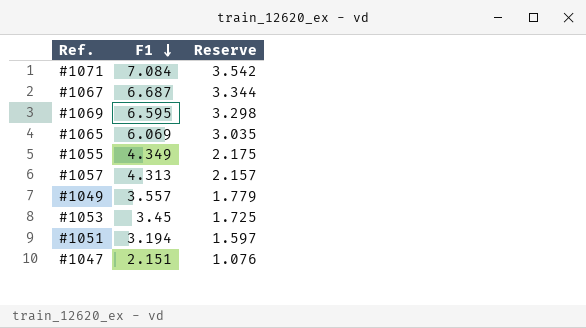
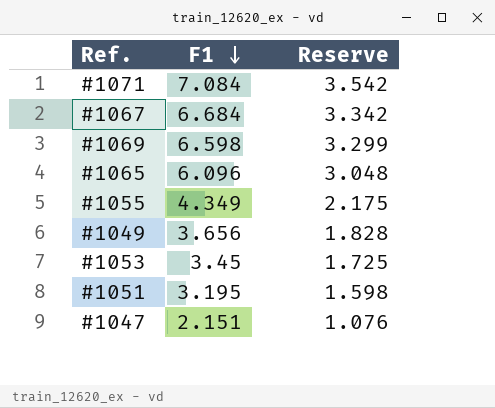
row #1057: 4.313 | 2.157 -> none
#1067 | F1: 6.687 -> 6.684
#1067 | Reserve: 3.344 -> 3.342
#1069 | F1: 6.595 -> 6.598
#1069 | Reserve: 3.298 -> 3.299
#1065 | F1: 6.069 -> 6.096
#1065 | Reserve: 3.035 -> 3.048
#1049 | F1: 3.557 -> 3.656
#1049 | Reserve: 1.779 -> 1.828
#1051 | F1: 3.194 -> 3.195
#1051 | Reserve: 1.597 -> 1.598

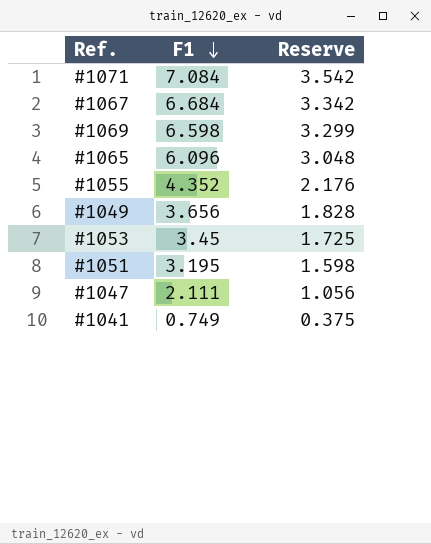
#1055 | F1: 4.349 -> 4.352
#1055 | Reserve: 2.175 -> 2.176
#1047 | F1: 2.151 -> 2.111
#1047 | Reserve: 1.076 -> 1.056
row #1041: none -> 0.749 | 0.375

